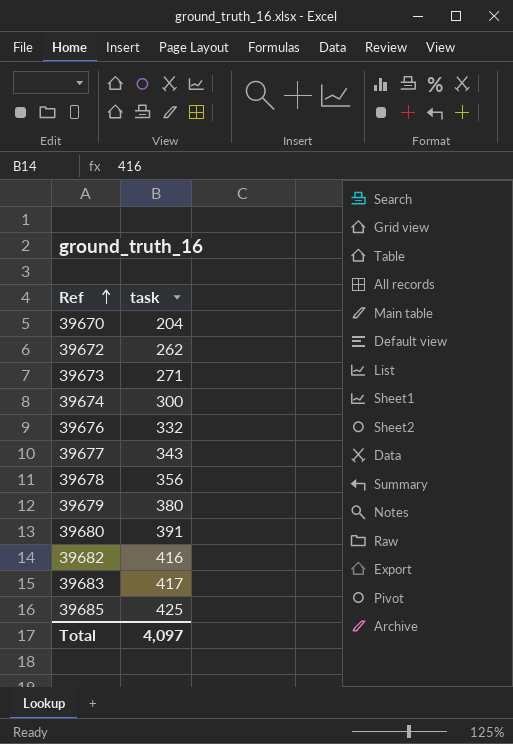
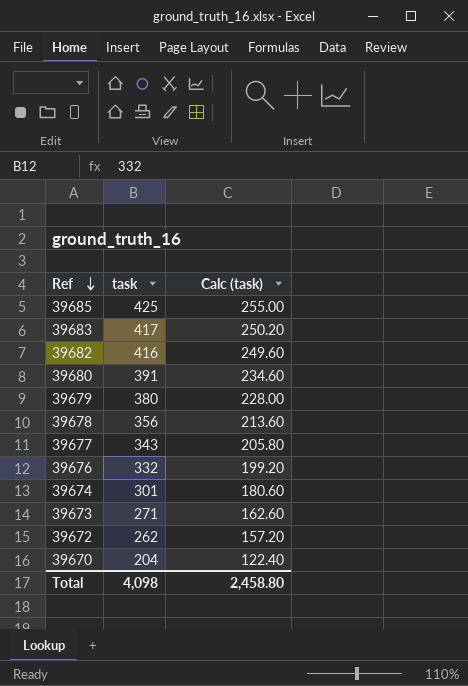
row order: Ref ascending -> Ref descending
column Calc (task) | formula: none -> [task] * 0.6
39674 | task: 300 -> 301
Total | task: 4,097 -> 4,098

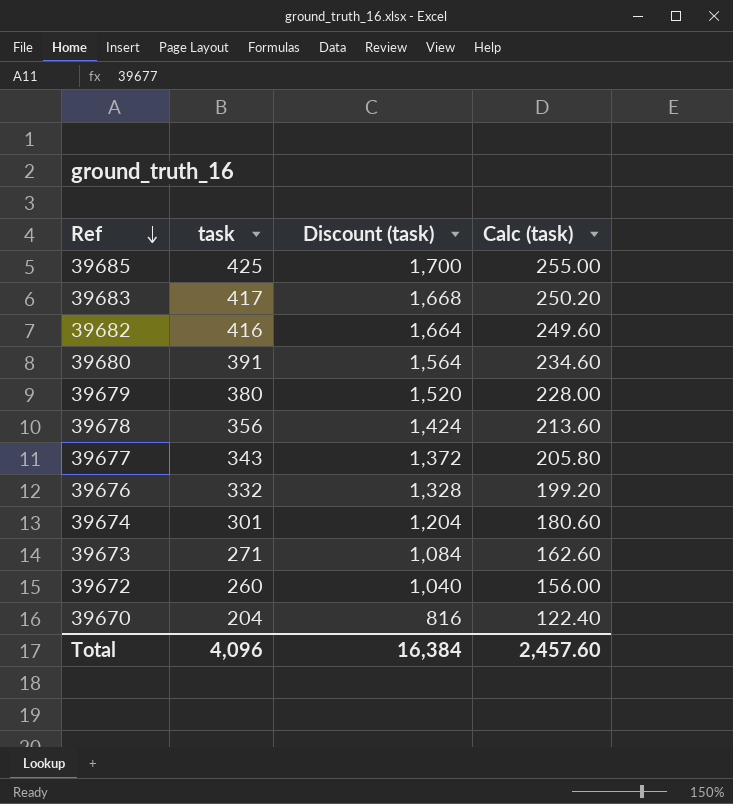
column Discount (task) | formula: none -> [task] * 4
39672 | task: 262 -> 260
39672 | Calc (task): 157.20 -> 156.00
Total | task: 4,098 -> 4,096
Total | Calc (task): 2,458.80 -> 2,457.60

